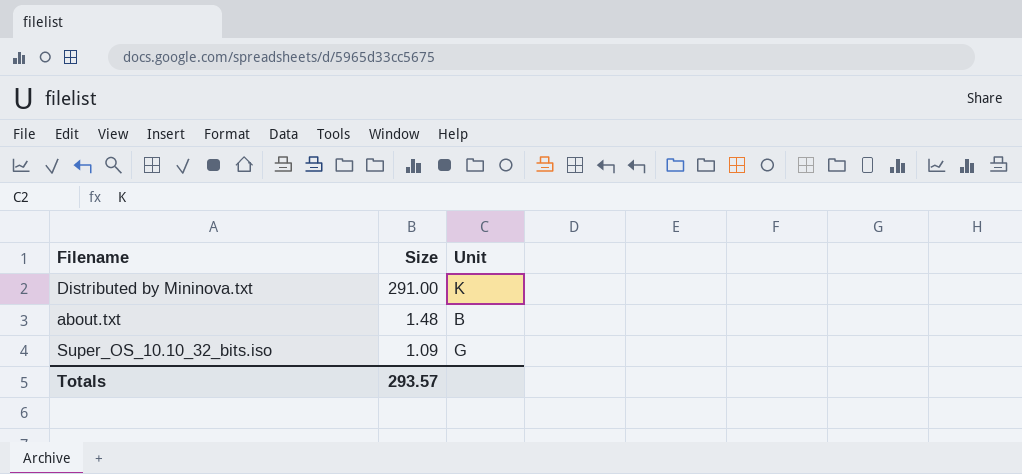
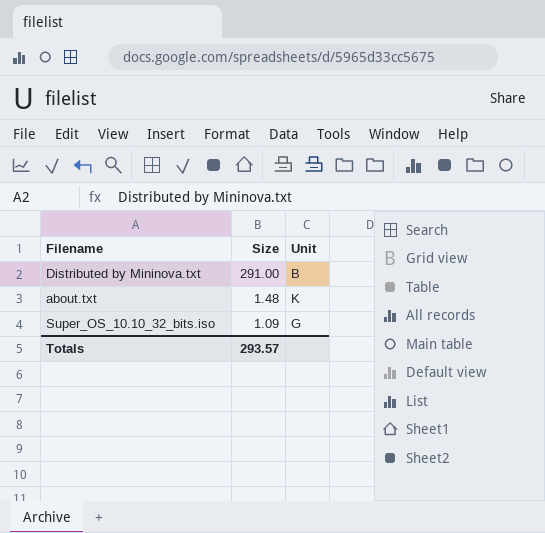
Distributed by Mininova.txt | Unit: K -> B
about.txt | Unit: B -> K

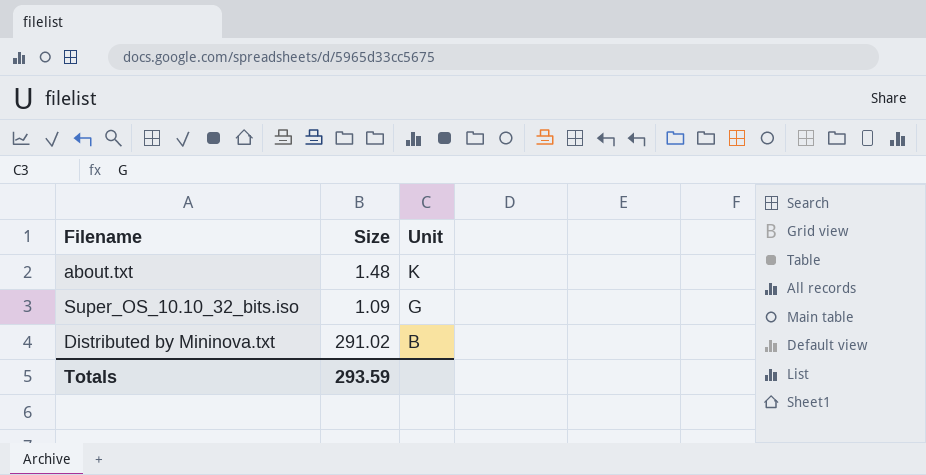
row order: Size descending -> Unit descending
Distributed by Mininova.txt | Size: 291.00 -> 291.02
Totals | Size: 293.57 -> 293.59

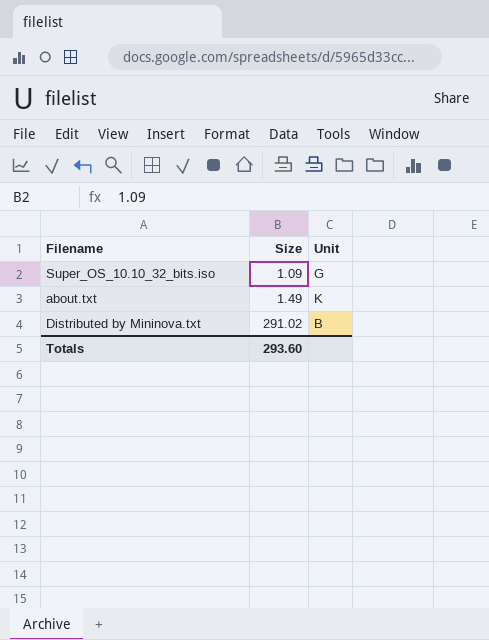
row order: Unit descending -> Size ascending
about.txt | Size: 1.48 -> 1.49
Totals | Size: 293.59 -> 293.60

